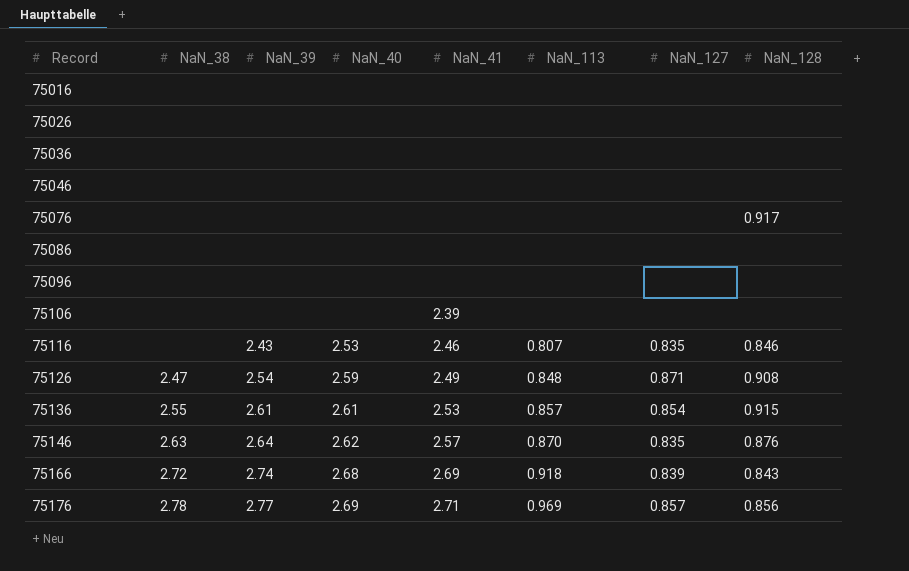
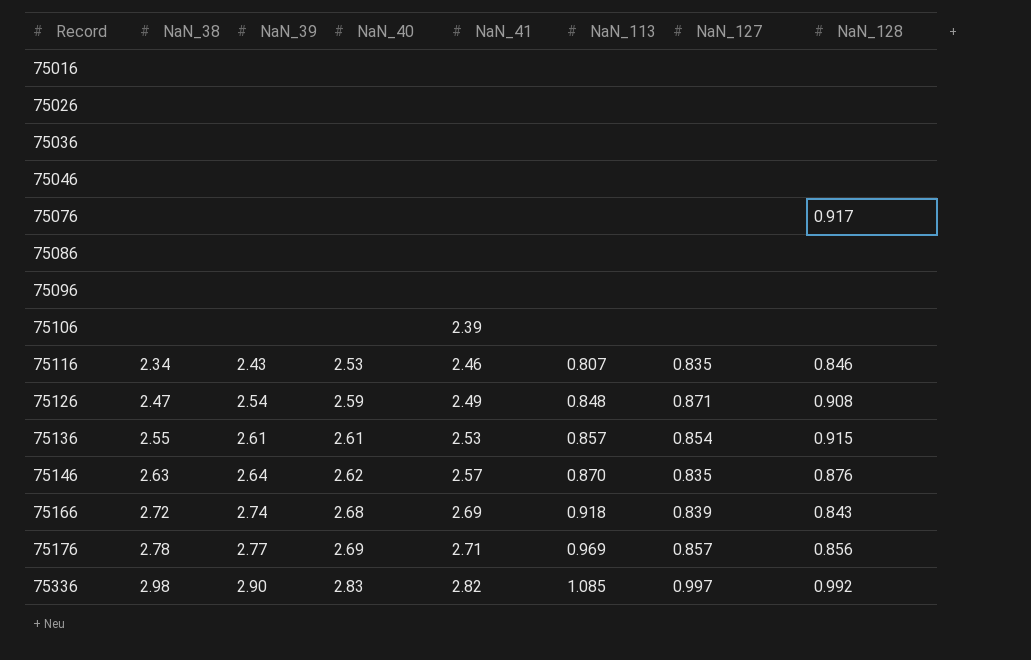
75116 | NaN_38: none -> 2.34
row 75336: none -> 2.98 | 2.90 | 2.83 | 2.82 | 1.085 | 0.997 | 0.992

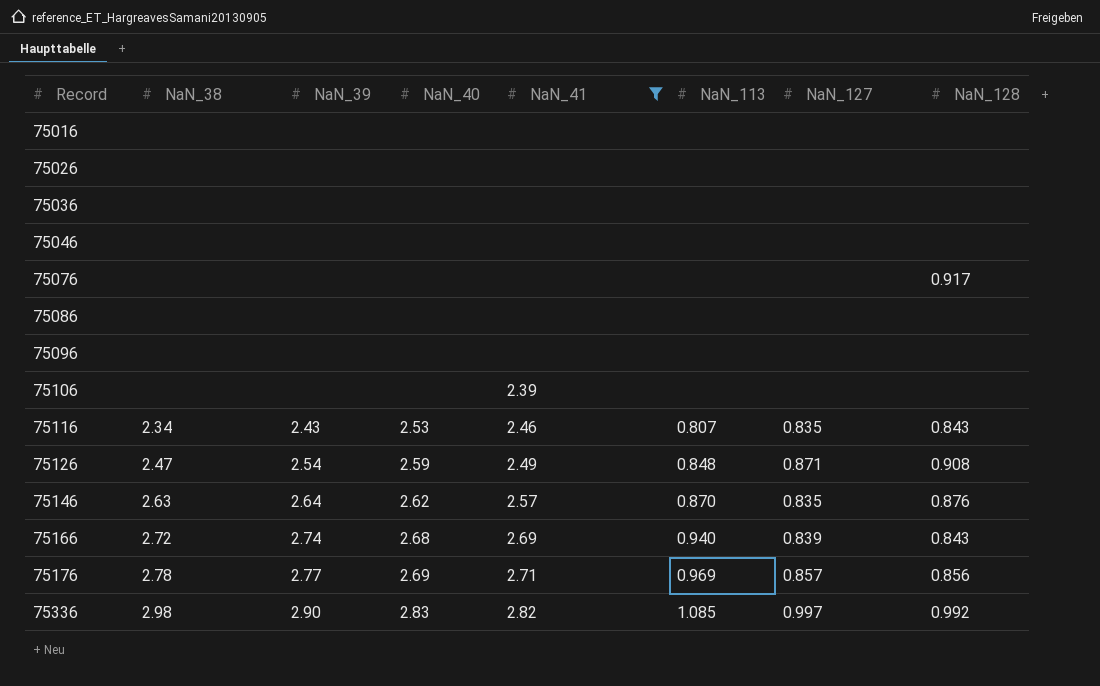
filter: none -> NaN_41 != 2.53
75116 | NaN_128: 0.846 -> 0.843
75166 | NaN_113: 0.918 -> 0.940

